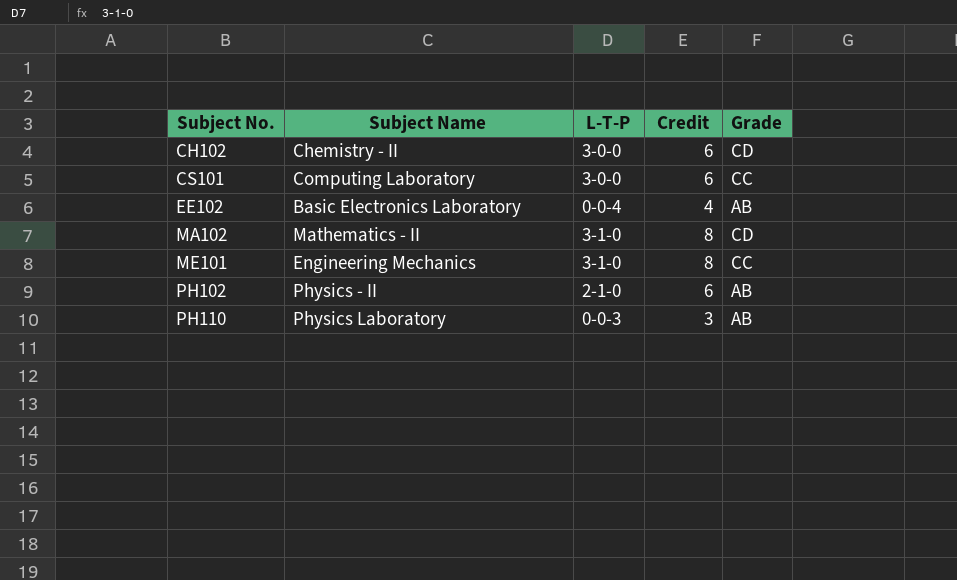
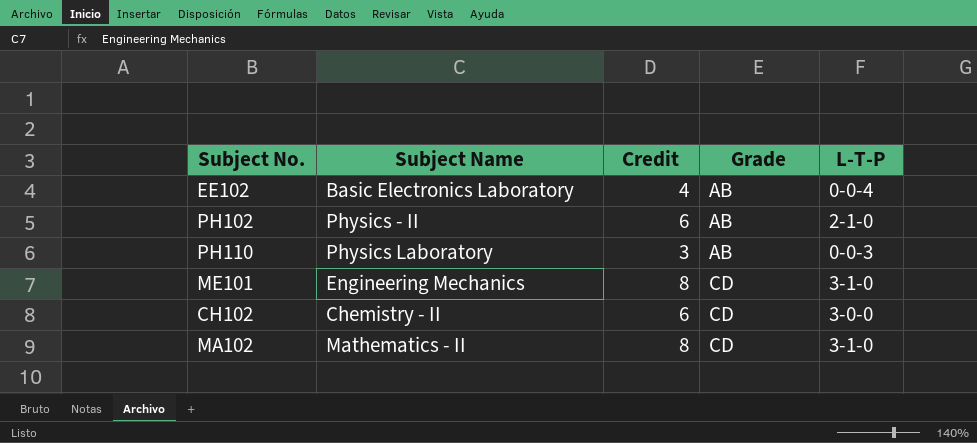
row order: Subject No. ascending -> Grade ascending
column L-T-P | position: 3 -> 5
row CS101: Computing Laboratory | 3-0-0 | 6 | CC -> none
ME101 | Grade: CC -> CD

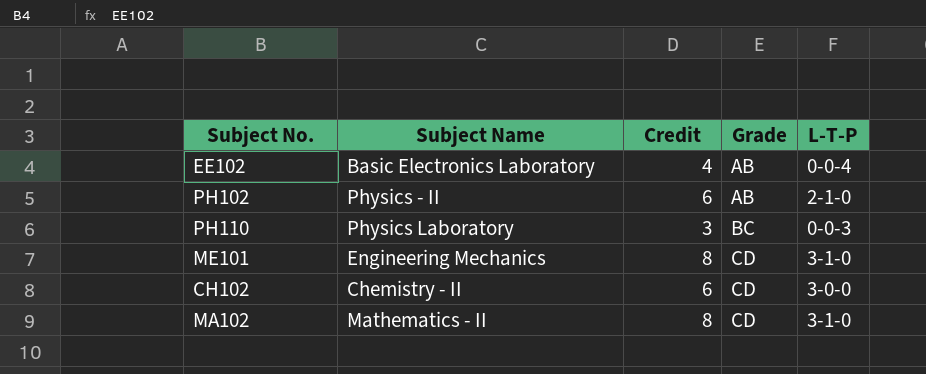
PH110 | Grade: AB -> BC

